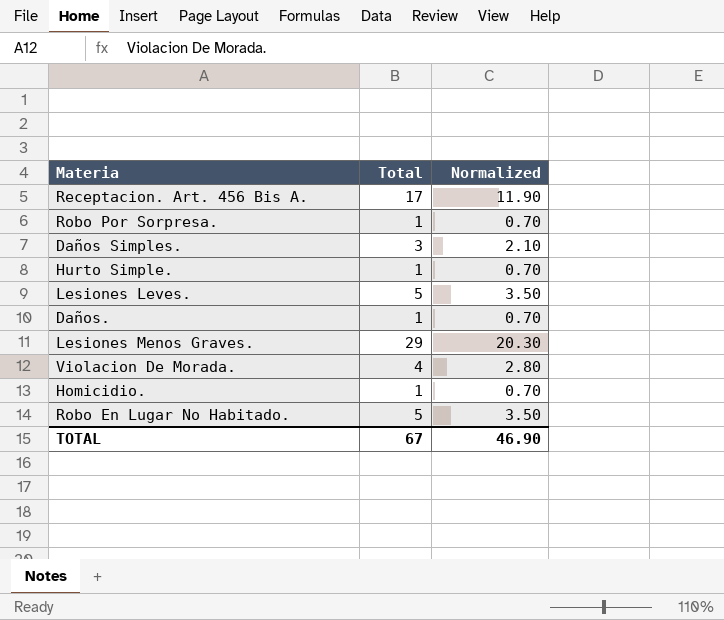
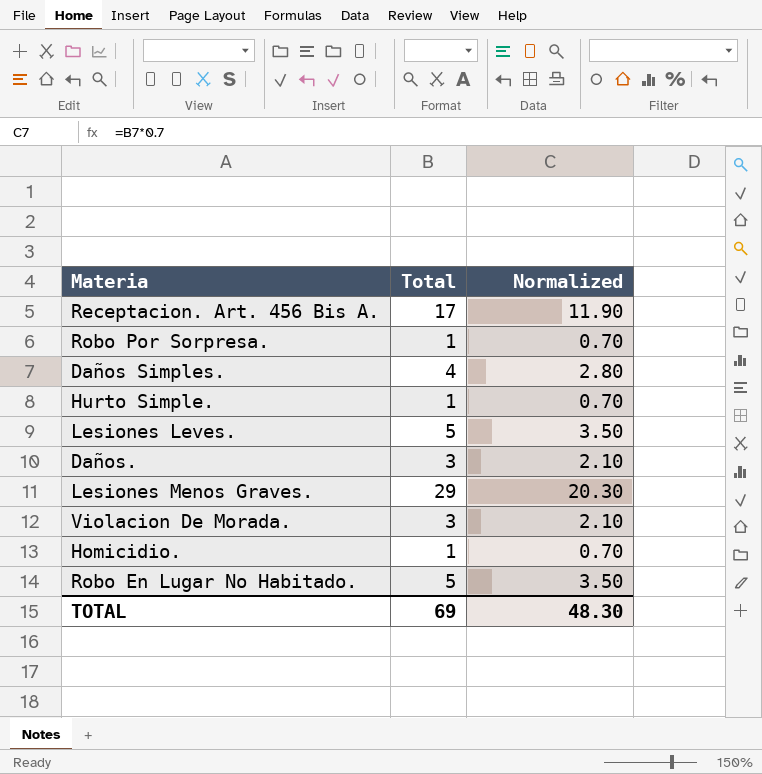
Daños Simples. | Total: 3 -> 4
Daños Simples. | Normalized: 2.10 -> 2.80
Daños. | Total: 1 -> 3
Daños. | Normalized: 0.70 -> 2.10
Violacion De Morada. | Total: 4 -> 3
Violacion De Morada. | Normalized: 2.80 -> 2.10
TOTAL | Total: 67 -> 69
TOTAL | Normalized: 46.90 -> 48.30

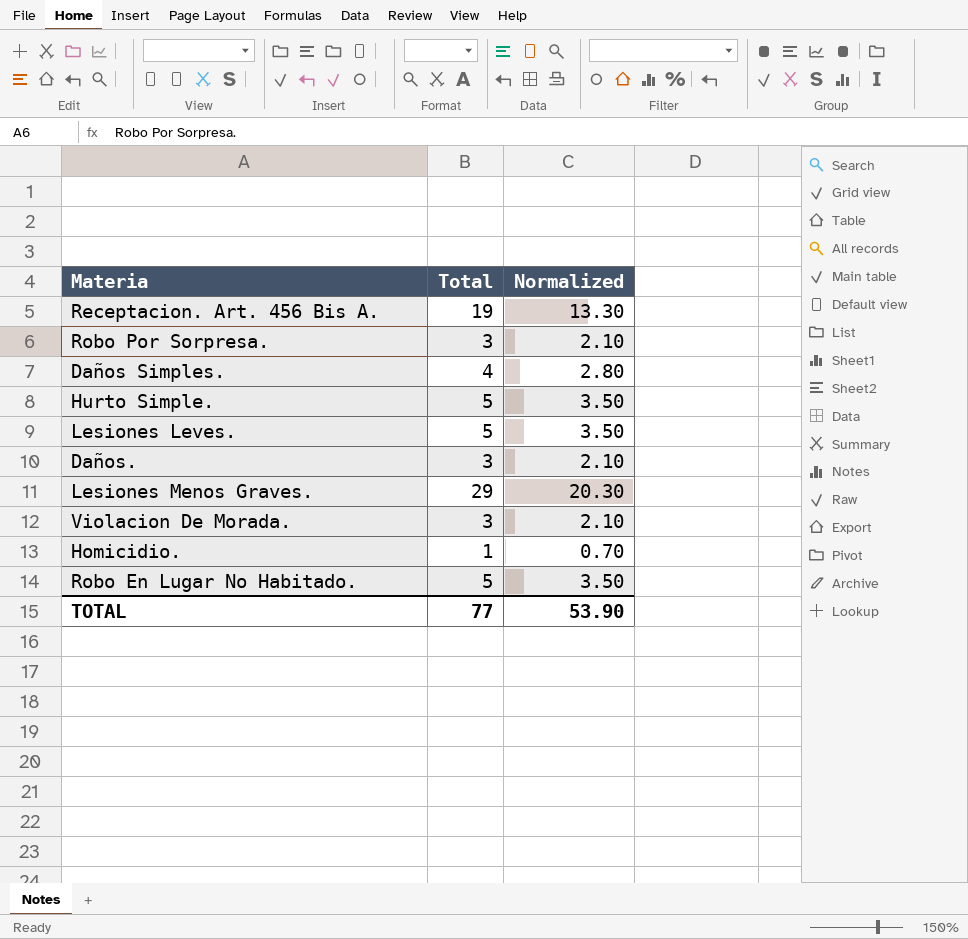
Receptacion. Art. 456 Bis A. | Total: 17 -> 19
Receptacion. Art. 456 Bis A. | Normalized: 11.90 -> 13.30
Robo Por Sorpresa. | Total: 1 -> 3
Robo Por Sorpresa. | Normalized: 0.70 -> 2.10
Hurto Simple. | Total: 1 -> 5
Hurto Simple. | Normalized: 0.70 -> 3.50
TOTAL | Total: 69 -> 77
TOTAL | Normalized: 48.30 -> 53.90

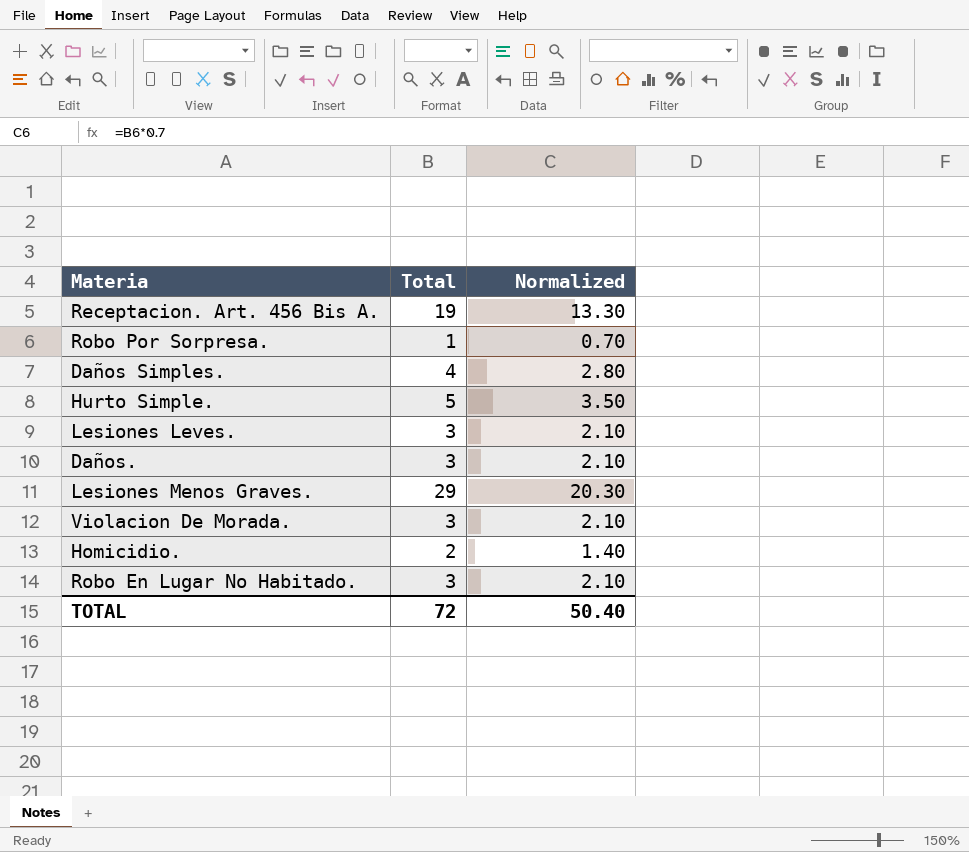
Robo Por Sorpresa. | Total: 3 -> 1
Robo Por Sorpresa. | Normalized: 2.10 -> 0.70
Lesiones Leves. | Total: 5 -> 3
Lesiones Leves. | Normalized: 3.50 -> 2.10
Homicidio. | Total: 1 -> 2
Homicidio. | Normalized: 0.70 -> 1.40
Robo En Lugar No Habitado. | Total: 5 -> 3
Robo En Lugar No Habitado. | Normalized: 3.50 -> 2.10
TOTAL | Total: 77 -> 72
TOTAL | Normalized: 53.90 -> 50.40

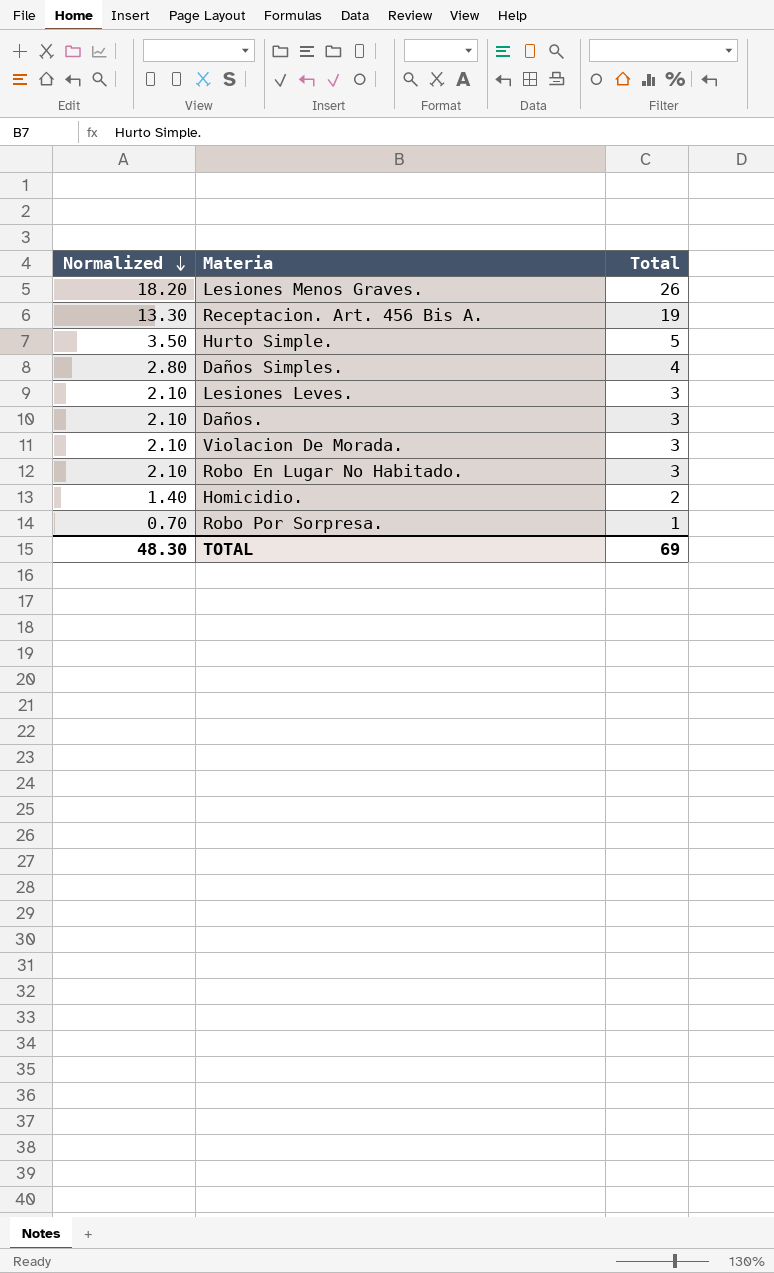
row order: none -> Normalized descending
column Normalized | position: 3 -> 1
Lesiones Menos Graves. | Normalized: 20.30 -> 18.20
Lesiones Menos Graves. | Total: 29 -> 26
TOTAL | Normalized: 50.40 -> 48.30
TOTAL | Total: 72 -> 69

